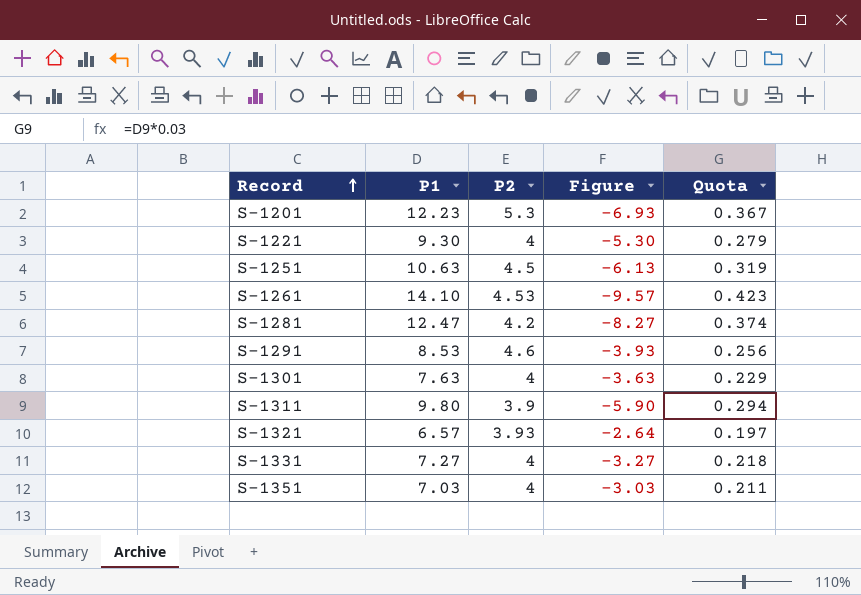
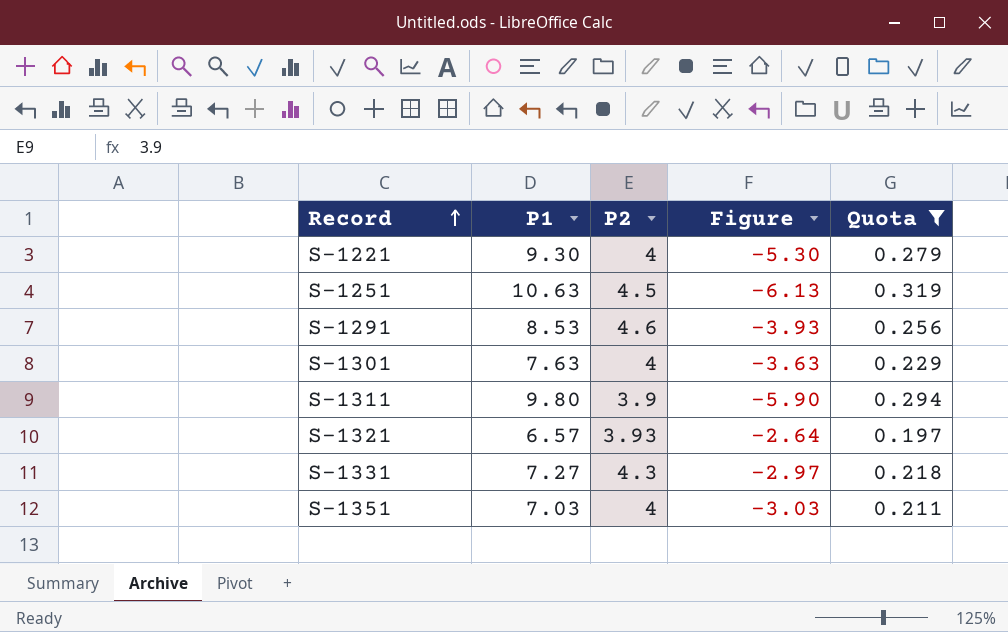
filter: none -> Quota <= 0.319
S-1331 | P2: 4 -> 4.3
S-1331 | Figure: -3.27 -> -2.97

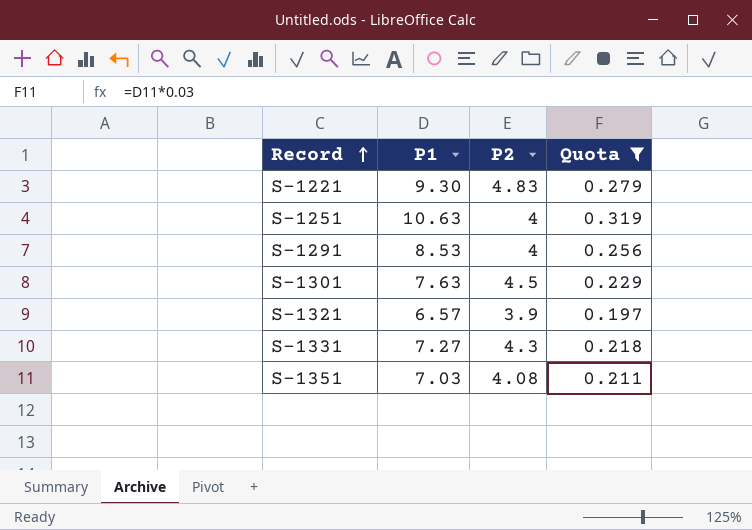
column Figure | formula: [P2] - [P1] -> none
row S-1311: 9.80 | 3.9 | -5.90 | 0.294 -> none
S-1221 | P2: 4 -> 4.83
S-1251 | P2: 4.5 -> 4
S-1291 | P2: 4.6 -> 4
S-1301 | P2: 4 -> 4.5
S-1321 | P2: 3.93 -> 3.9
S-1351 | P2: 4 -> 4.08

